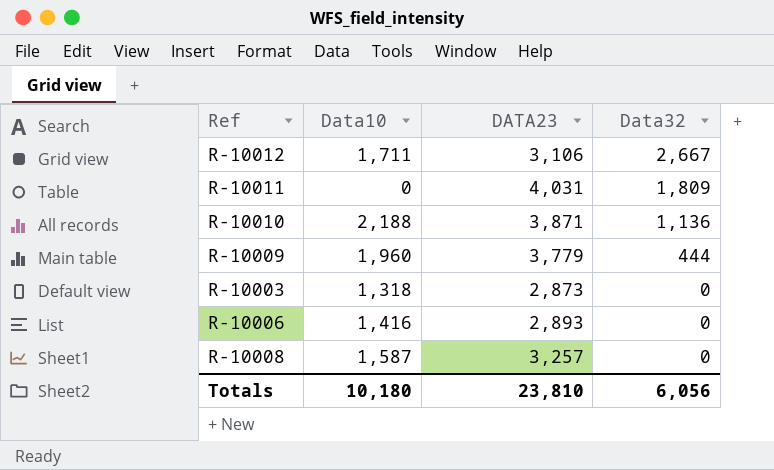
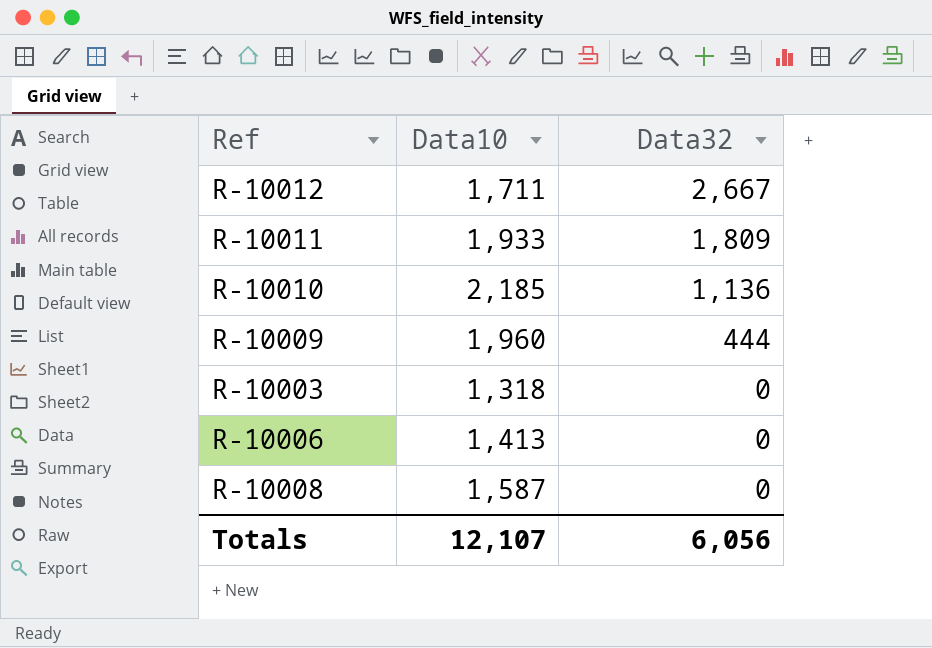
column DATA23 | position: 3 -> none
R-10011 | Data10: 0 -> 1,933
R-10010 | Data10: 2,188 -> 2,185
R-10006 | Data10: 1,416 -> 1,413
Totals | Data10: 10,180 -> 12,107

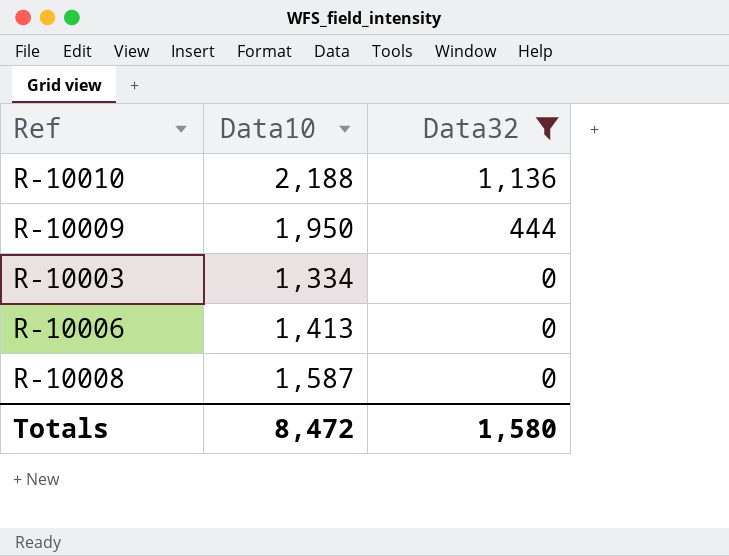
filter: none -> Data32 <= 1,136
R-10010 | Data10: 2,185 -> 2,188
R-10009 | Data10: 1,960 -> 1,950
R-10003 | Data10: 1,318 -> 1,334
Totals | Data10: 12,107 -> 8,472
Totals | Data32: 6,056 -> 1,580

